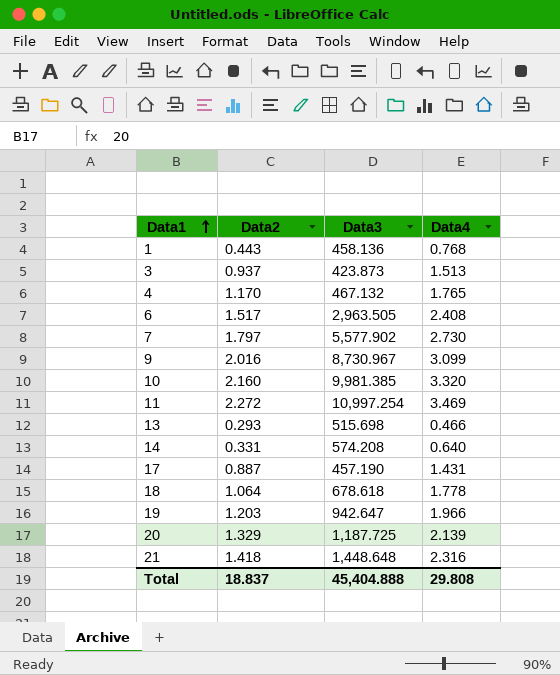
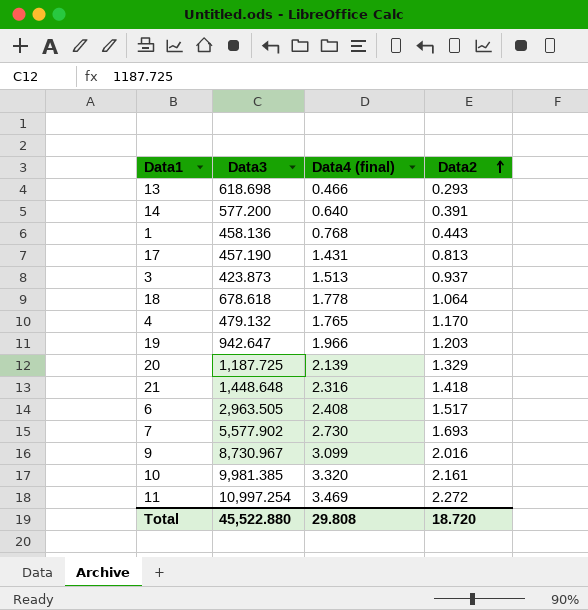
row order: Data1 ascending -> Data2 ascending
column name: Data4 -> Data4 (final)
column Data2 | position: 2 -> 4
13 | Data3: 515.698 -> 618.698
14 | Data3: 574.208 -> 577.200
14 | Data2: 0.331 -> 0.391
17 | Data2: 0.887 -> 0.813
4 | Data3: 467.132 -> 479.132
7 | Data2: 1.797 -> 1.693
10 | Data2: 2.160 -> 2.161
Total | Data3: 45,404.888 -> 45,522.880
Total | Data2: 18.837 -> 18.720

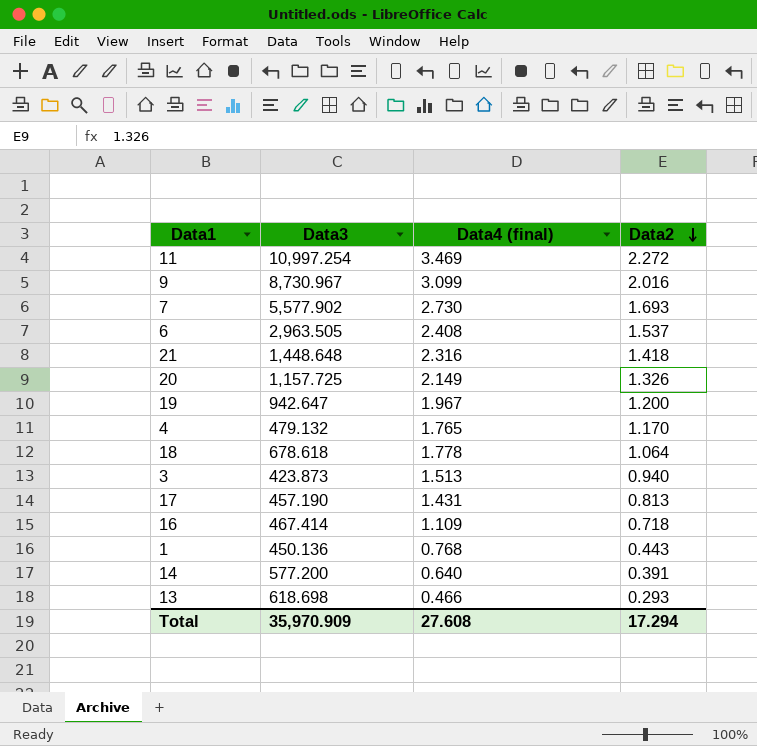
row order: Data2 ascending -> Data2 descending
row 10: 9,981.385 | 3.320 | 2.161 -> none
6 | Data2: 1.517 -> 1.537
20 | Data3: 1,187.725 -> 1,157.725
20 | Data4 (final): 2.139 -> 2.149
20 | Data2: 1.329 -> 1.326
19 | Data4 (final): 1.966 -> 1.967
19 | Data2: 1.203 -> 1.200
3 | Data2: 0.937 -> 0.940
row 16: none -> 467.414 | 1.109 | 0.718
1 | Data3: 458.136 -> 450.136
Total | Data3: 45,522.880 -> 35,970.909
Total | Data4 (final): 29.808 -> 27.608
Total | Data2: 18.720 -> 17.294

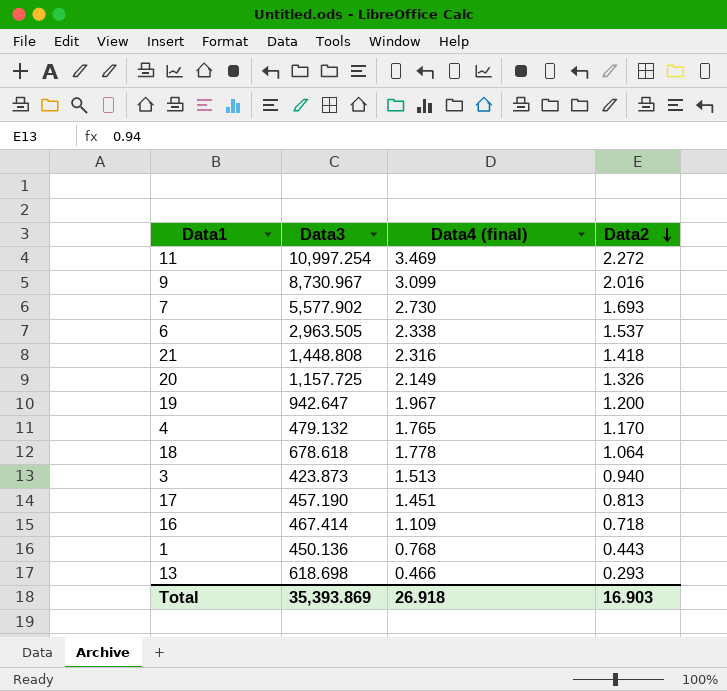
row 14: 577.200 | 0.640 | 0.391 -> none
6 | Data4 (final): 2.408 -> 2.338
21 | Data3: 1,448.648 -> 1,448.808
17 | Data4 (final): 1.431 -> 1.451
Total | Data3: 35,970.909 -> 35,393.869
Total | Data4 (final): 27.608 -> 26.918
Total | Data2: 17.294 -> 16.903

